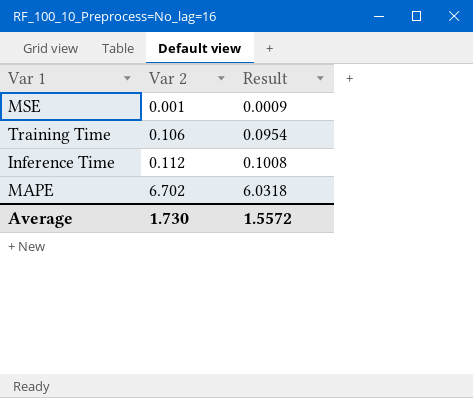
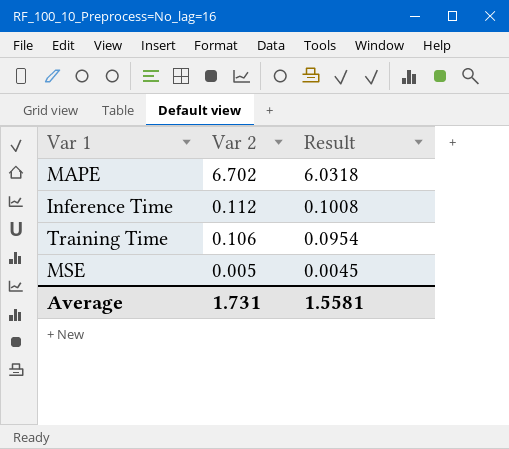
row order: Var 2 ascending -> Var 2 descending
MSE | Var 2: 0.001 -> 0.005
MSE | Result: 0.0009 -> 0.0045
Average | Var 2: 1.730 -> 1.731
Average | Result: 1.5572 -> 1.5581

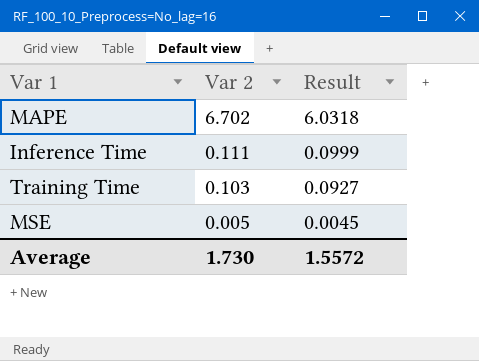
Inference Time | Var 2: 0.112 -> 0.111
Inference Time | Result: 0.1008 -> 0.0999
Training Time | Var 2: 0.106 -> 0.103
Training Time | Result: 0.0954 -> 0.0927
Average | Var 2: 1.731 -> 1.730
Average | Result: 1.5581 -> 1.5572

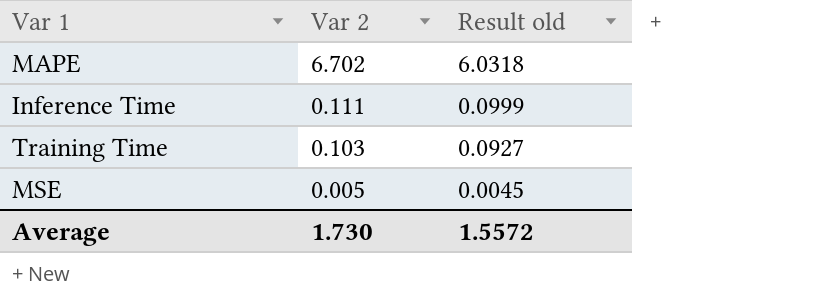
column name: Result -> Result old

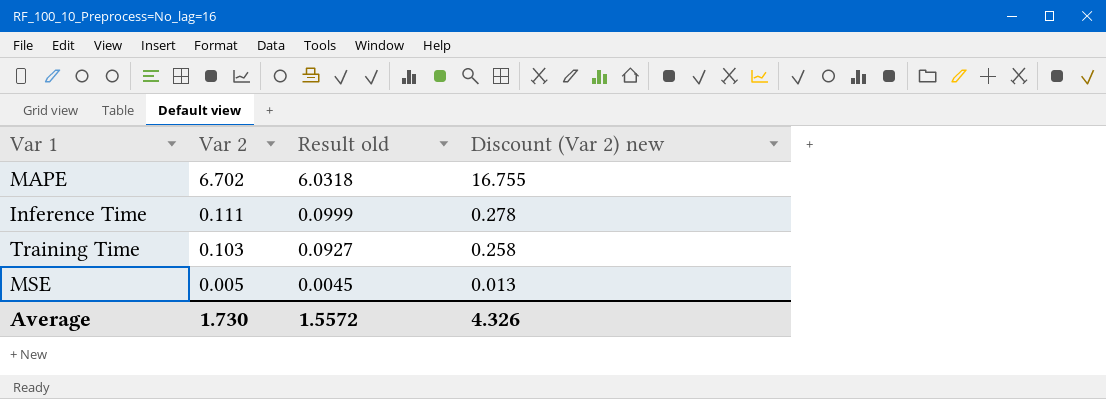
column Discount (Var 2) new | formula: none -> [Var 2] * 2.5

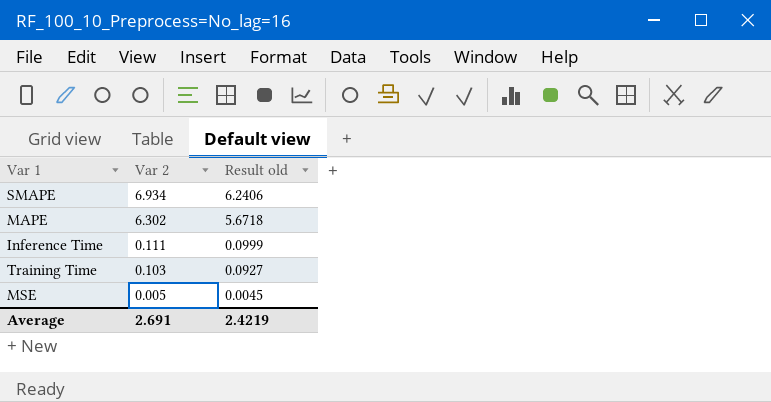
column Discount (Var 2) new | formula: [Var 2] * 2.5 -> none
row SMAPE: none -> 6.934 | 6.2406
MAPE | Var 2: 6.702 -> 6.302
MAPE | Result old: 6.0318 -> 5.6718
Average | Var 2: 1.730 -> 2.691
Average | Result old: 1.5572 -> 2.4219

